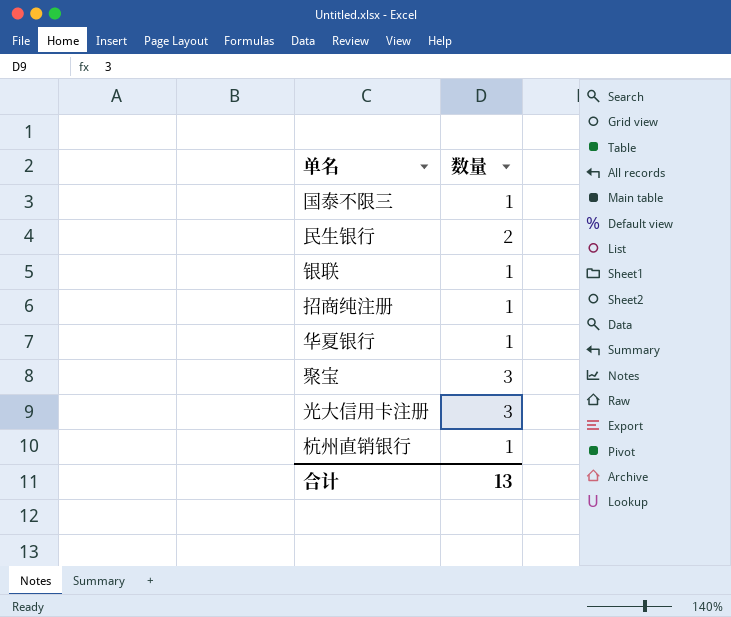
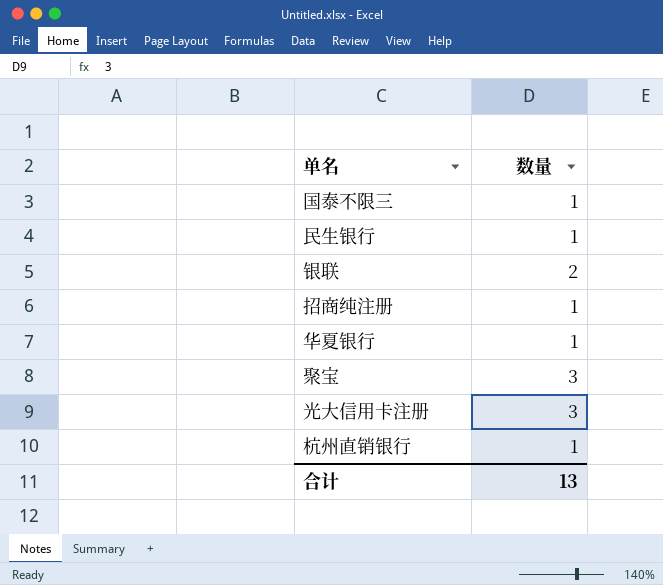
民生银行 | 数量: 2 -> 1
银联 | 数量: 1 -> 2

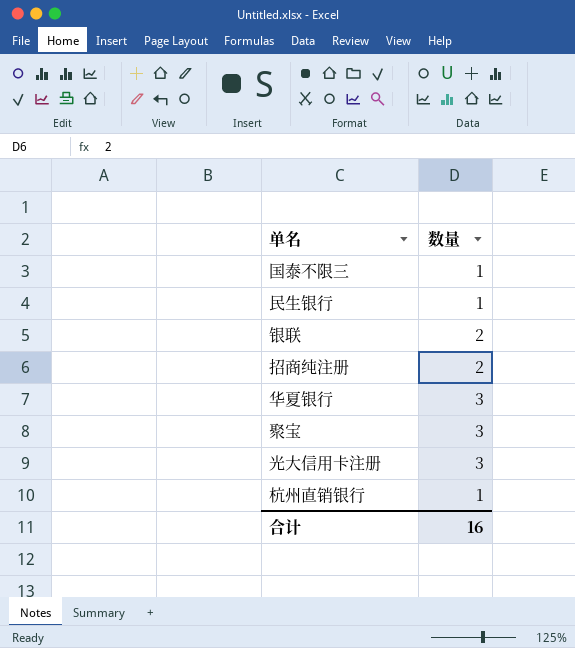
招商纯注册 | 数量: 1 -> 2
华夏银行 | 数量: 1 -> 3
合计 | 数量: 13 -> 16

